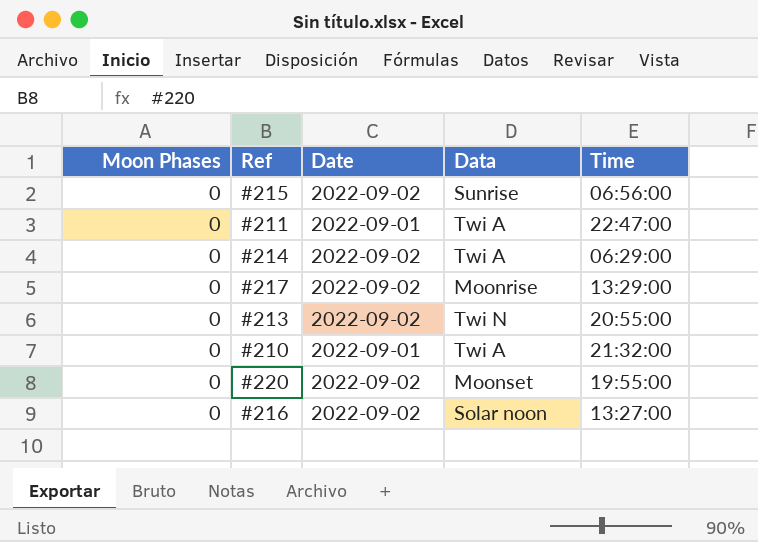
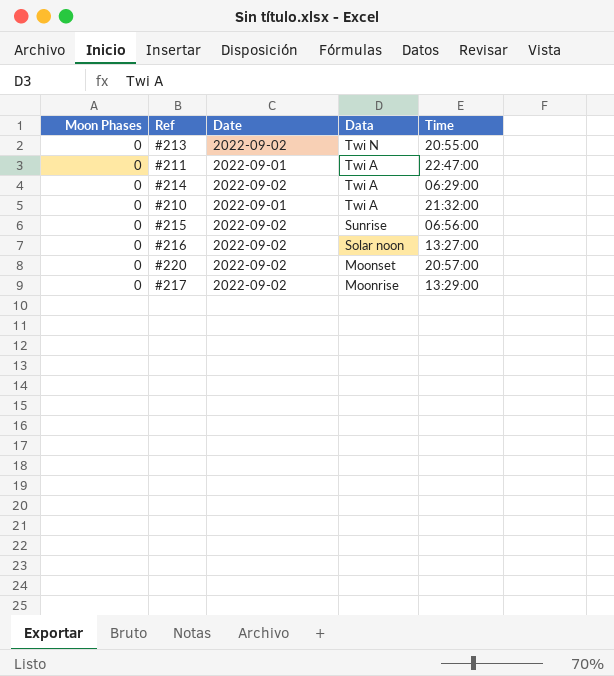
row order: none -> Data descending
#220 | Time: 19:55:00 -> 20:57:00

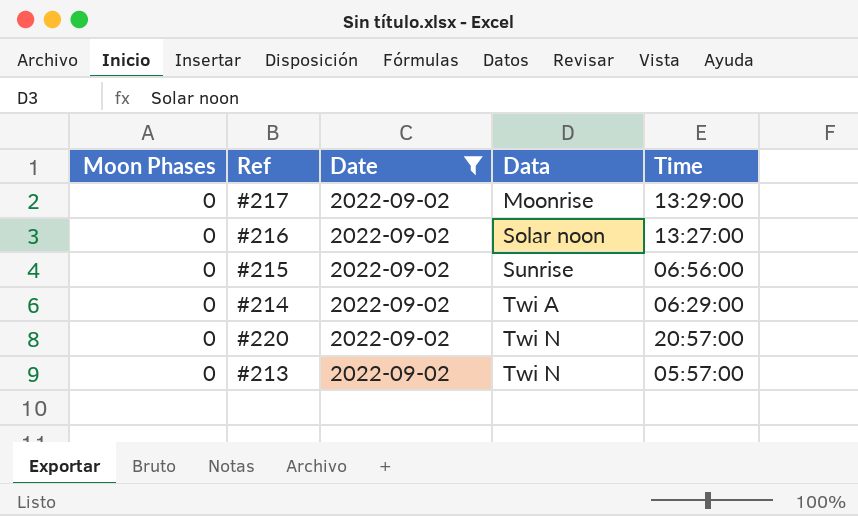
filter: none -> Date = 2022-09-02
row order: Data descending -> Data ascending
#220 | Data: Moonset -> Twi N
#213 | Time: 20:55:00 -> 05:57:00

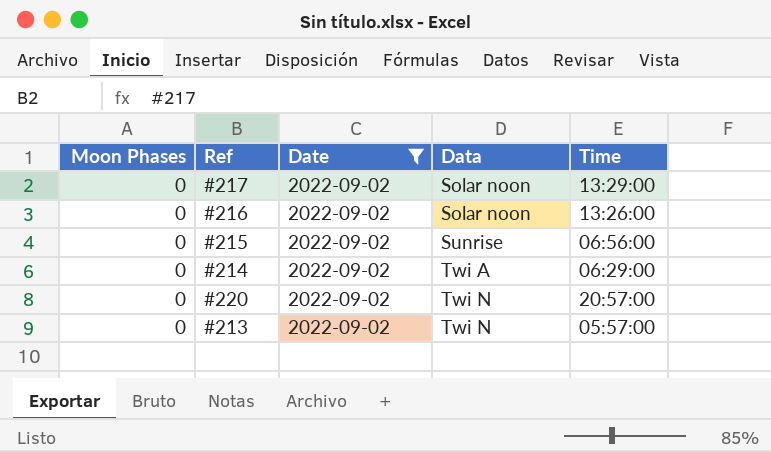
#217 | Data: Moonrise -> Solar noon
#216 | Time: 13:27:00 -> 13:26:00

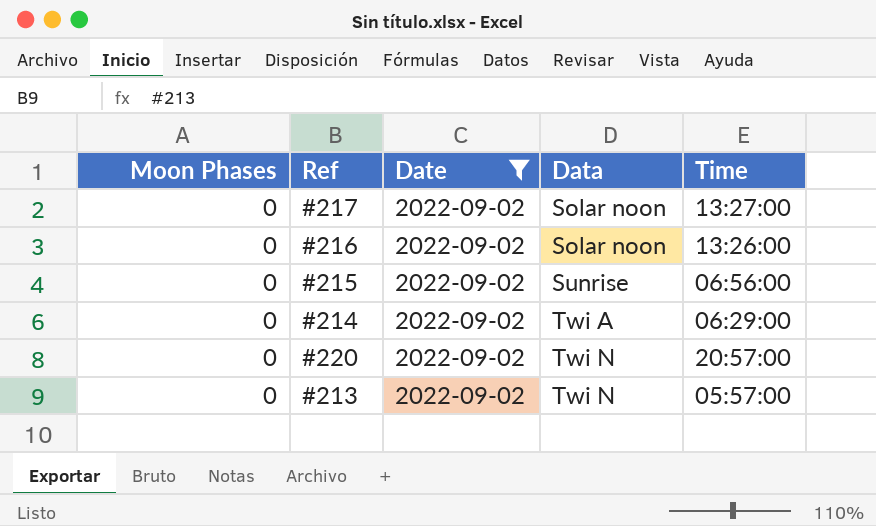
#217 | Time: 13:29:00 -> 13:27:00

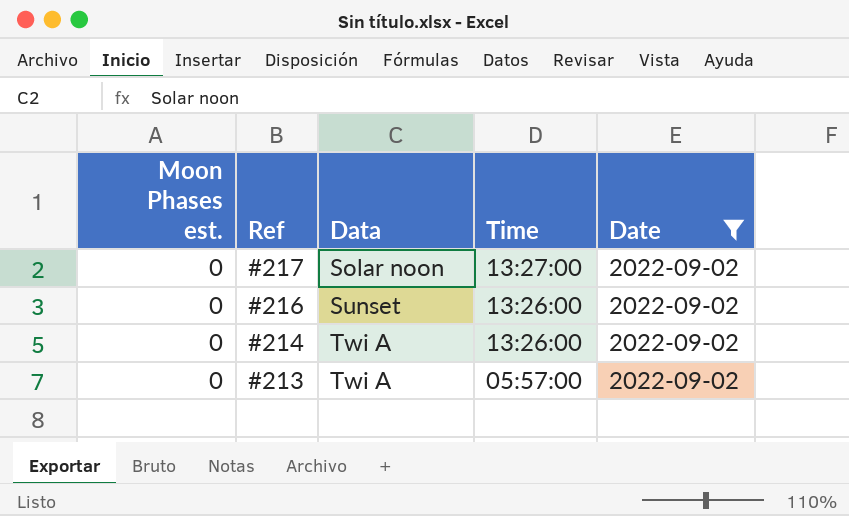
column name: Moon Phases -> Moon Phases est.
column Date | position: 3 -> 5
row #215: 0 | 2022-09-02 | Sunrise | 06:56:00 -> none
row #220: 0 | 2022-09-02 | Twi N | 20:57:00 -> none
#216 | Data: Solar noon -> Sunset
#214 | Time: 06:29:00 -> 13:26:00
#213 | Data: Twi N -> Twi A

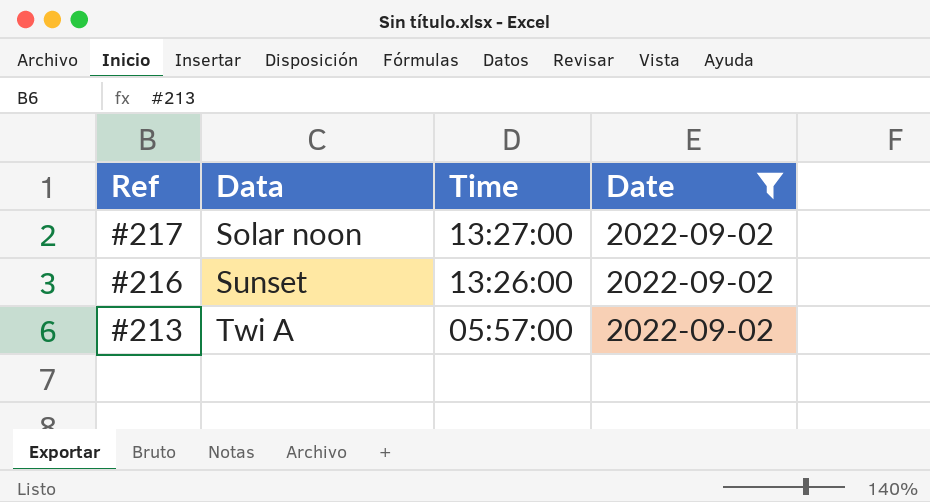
column Moon Phases est. | position: 1 -> none
row #214: 0 | Twi A | 13:26:00 | 2022-09-02 -> none

